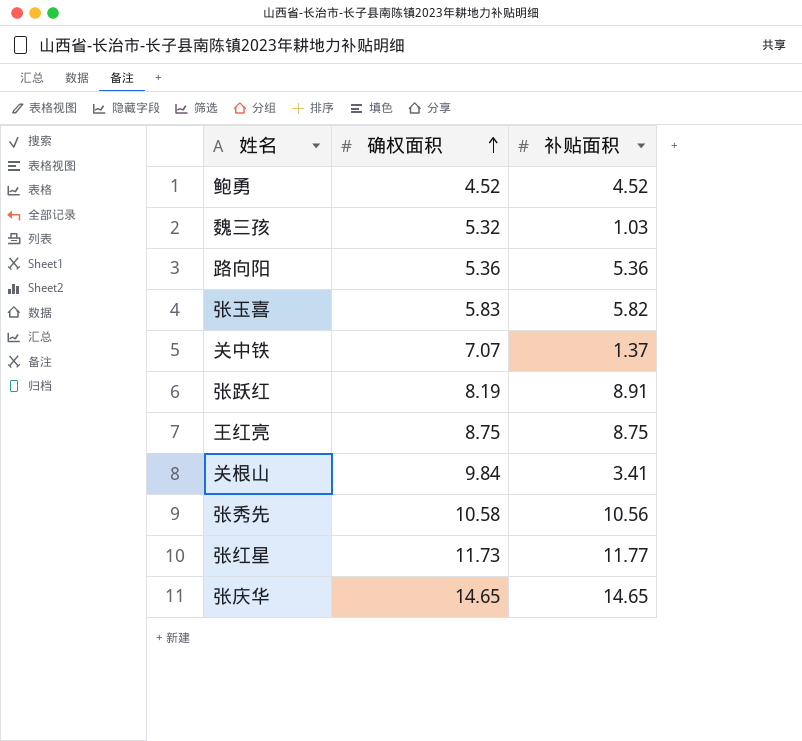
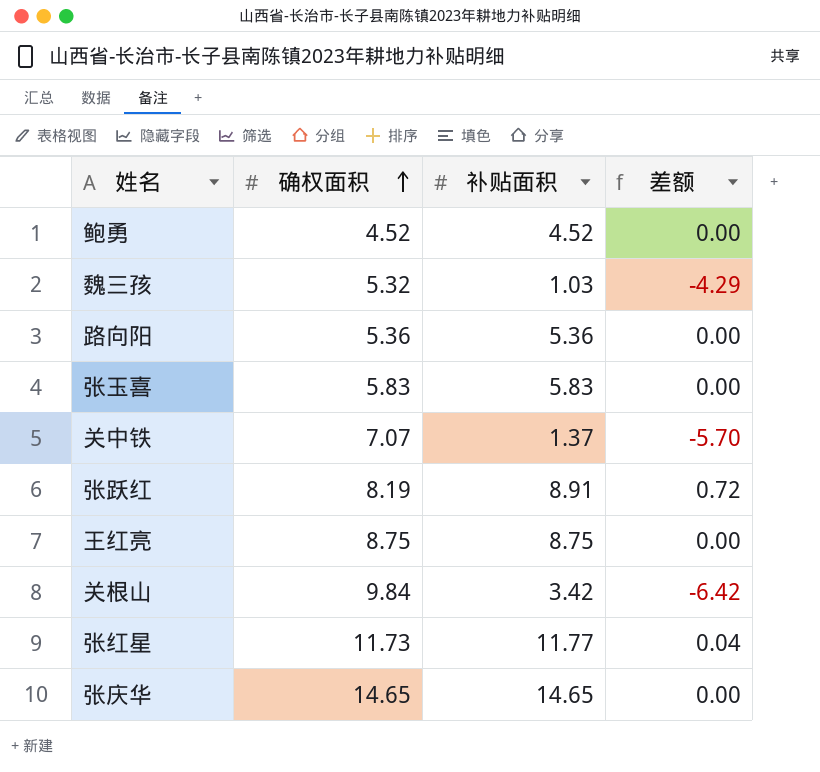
column 差额 | formula: none -> [补贴面积] - [确权面积]
row 张秀先: 10.58 | 10.56 -> none
张玉喜 | 补贴面积: 5.82 -> 5.83
关根山 | 补贴面积: 3.41 -> 3.42

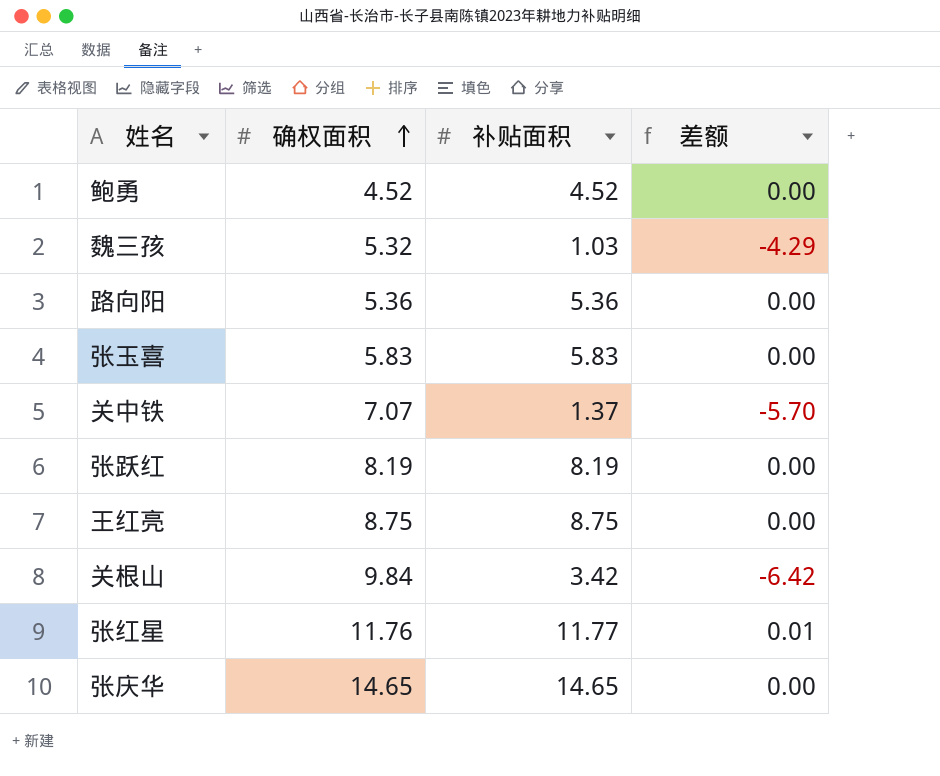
张跃红 | 补贴面积: 8.91 -> 8.19
张跃红 | 差额: 0.72 -> 0.00
张红星 | 确权面积: 11.73 -> 11.76
张红星 | 差额: 0.04 -> 0.01

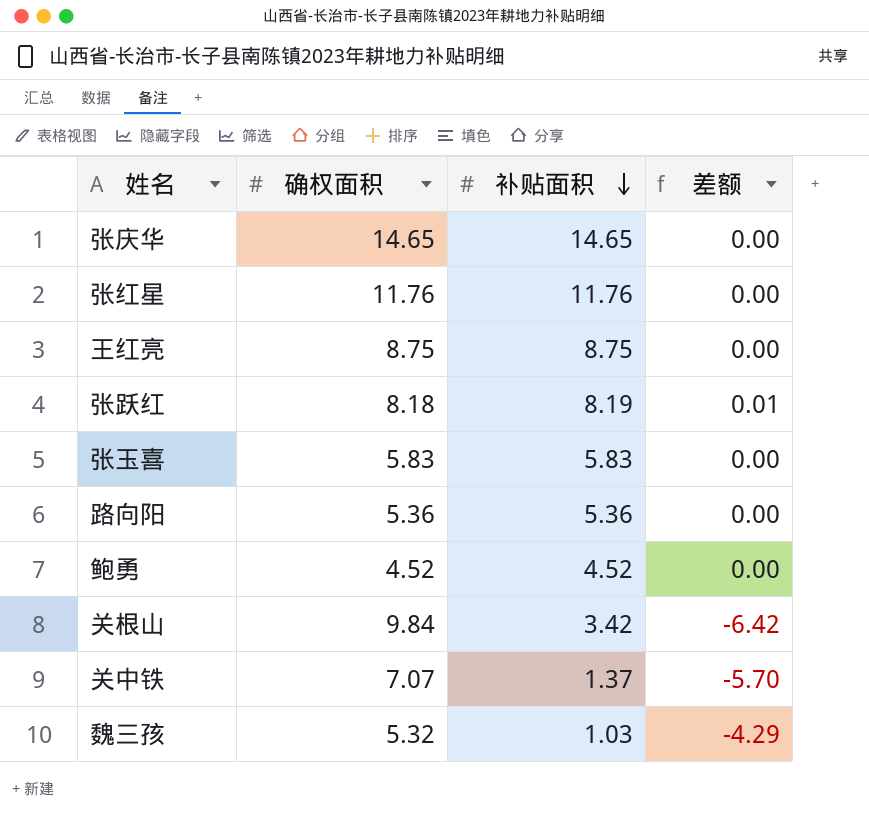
row order: 确权面积 ascending -> 补贴面积 descending
张红星 | 补贴面积: 11.77 -> 11.76
张红星 | 差额: 0.01 -> 0.00
张跃红 | 确权面积: 8.19 -> 8.18
张跃红 | 差额: 0.00 -> 0.01

